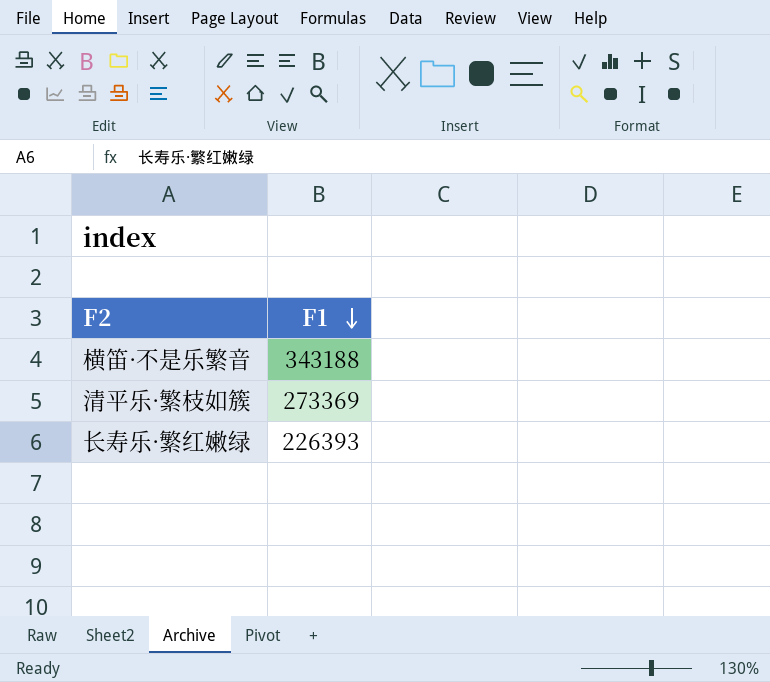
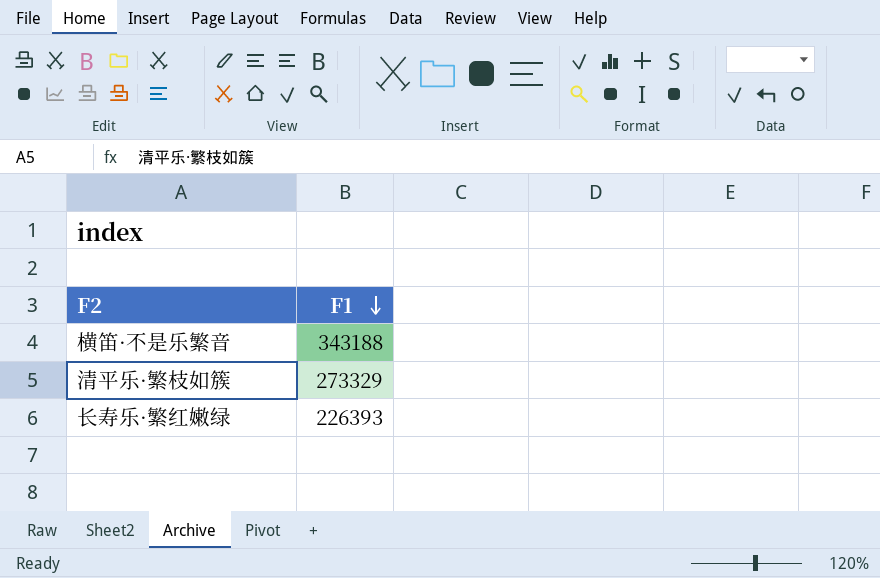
清平乐·繁枝如簇 | F1: 273369 -> 273329

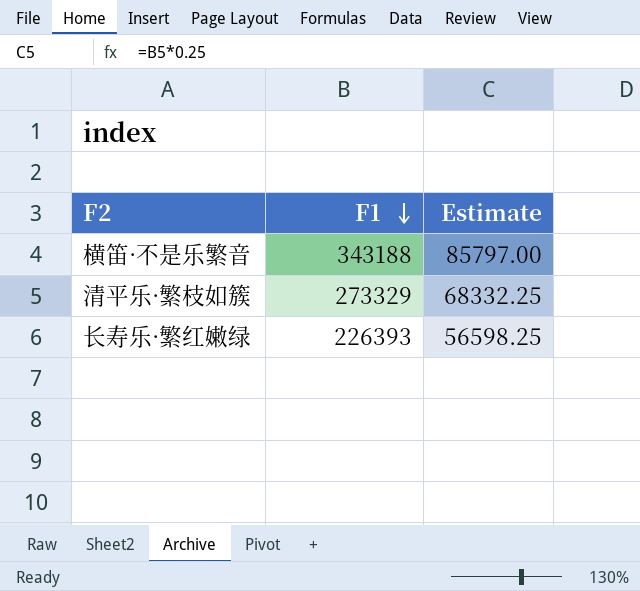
column Estimate | formula: none -> [F1] * 0.25

